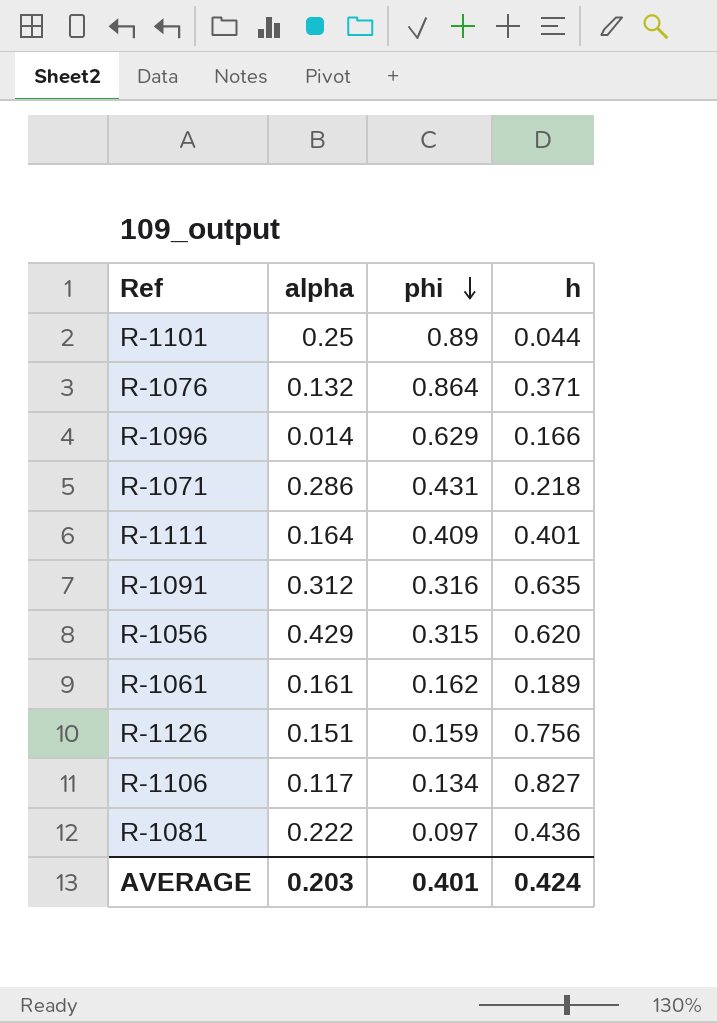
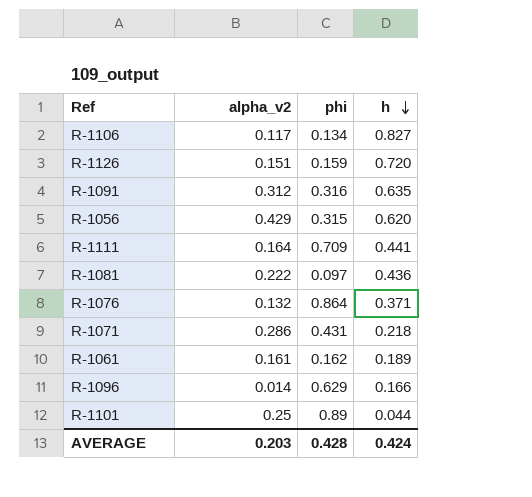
row order: phi descending -> h descending
column name: alpha -> alpha_v2
R-1126 | h: 0.756 -> 0.720
R-1111 | phi: 0.409 -> 0.709
R-1111 | h: 0.401 -> 0.441
AVERAGE | phi: 0.401 -> 0.428

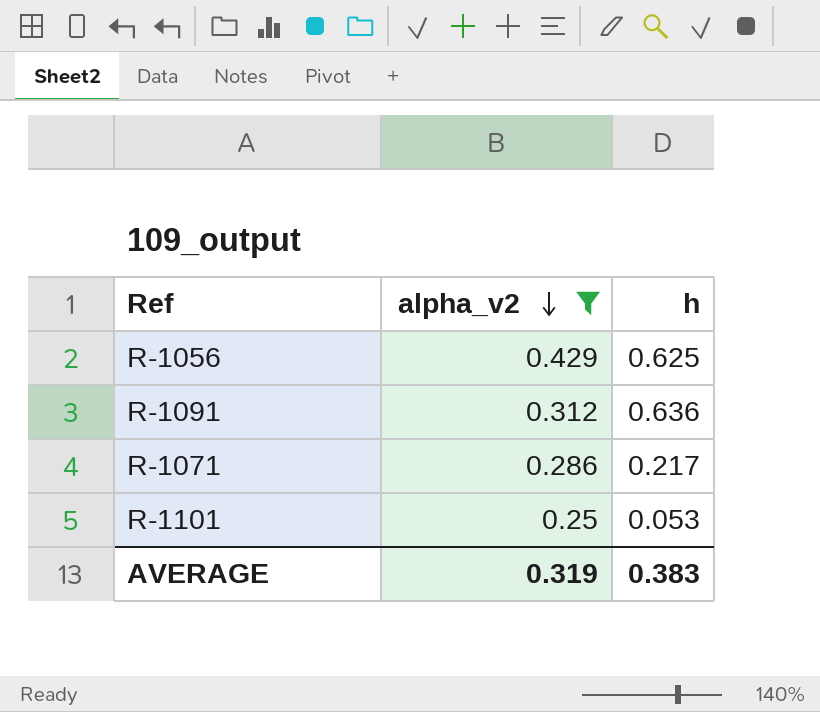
filter: none -> alpha_v2 >= 0.25
row order: h descending -> alpha_v2 descending
column phi | position: 3 -> none
R-1056 | h: 0.620 -> 0.625
R-1091 | h: 0.635 -> 0.636
R-1071 | h: 0.218 -> 0.217
R-1101 | h: 0.044 -> 0.053
AVERAGE | alpha_v2: 0.203 -> 0.319
AVERAGE | h: 0.424 -> 0.383

